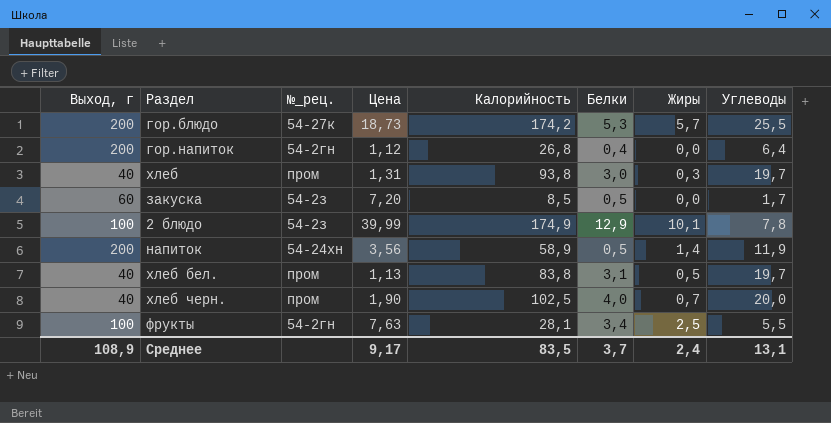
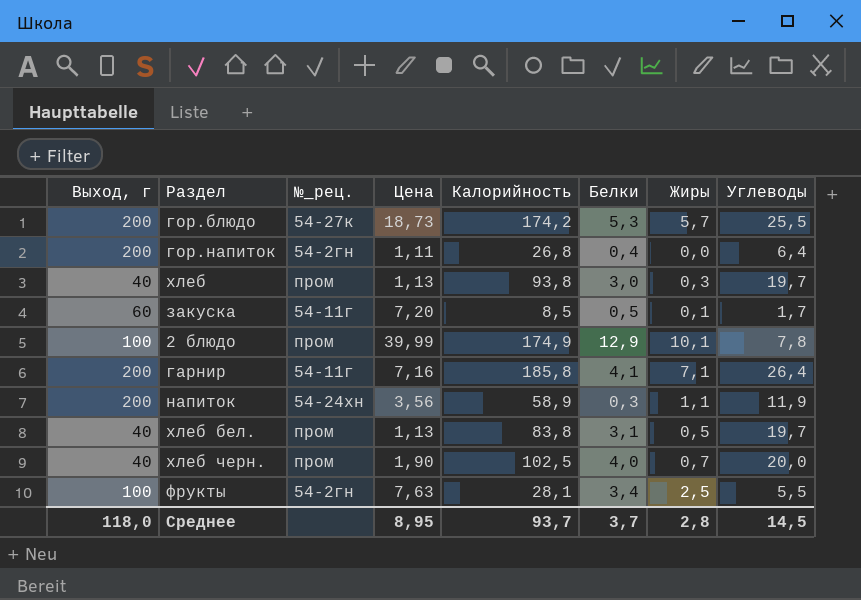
гор.напиток | Цена: 1,12 -> 1,11
хлеб | Цена: 1,31 -> 1,13
закуска | №_рец.: 54-2з -> 54-11г
закуска | Жиры: 0,0 -> 0,1
2 блюдо | №_рец.: 54-2з -> пром
row гарнир: none -> 200 | 54-11г | 7,16 | 185,8 | 4,1 | 7,1 | 26,4
напиток | Белки: 0,5 -> 0,3
напиток | Жиры: 1,4 -> 1,1
Среднее | Выход, г: 108,9 -> 118,0
Среднее | Цена: 9,17 -> 8,95
Среднее | Калорийность: 83,5 -> 93,7
Среднее | Жиры: 2,4 -> 2,8
Среднее | Углеводы: 13,1 -> 14,5

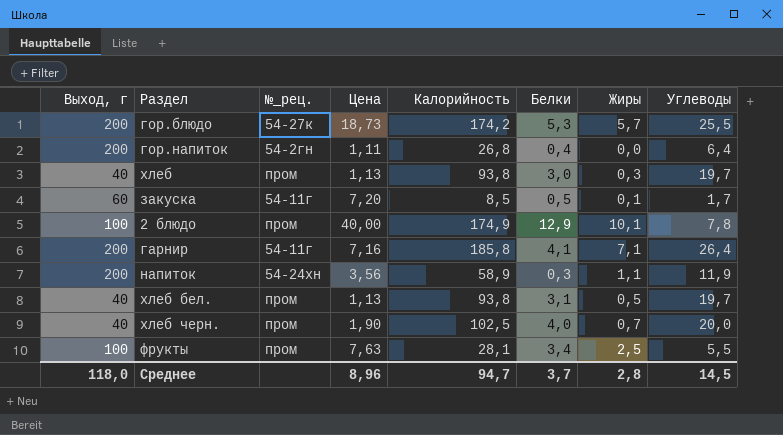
2 блюдо | Цена: 39,99 -> 40,00
хлеб бел. | Калорийность: 83,8 -> 93,8
фрукты | №_рец.: 54-2гн -> пром
Среднее | Цена: 8,95 -> 8,96
Среднее | Калорийность: 93,7 -> 94,7

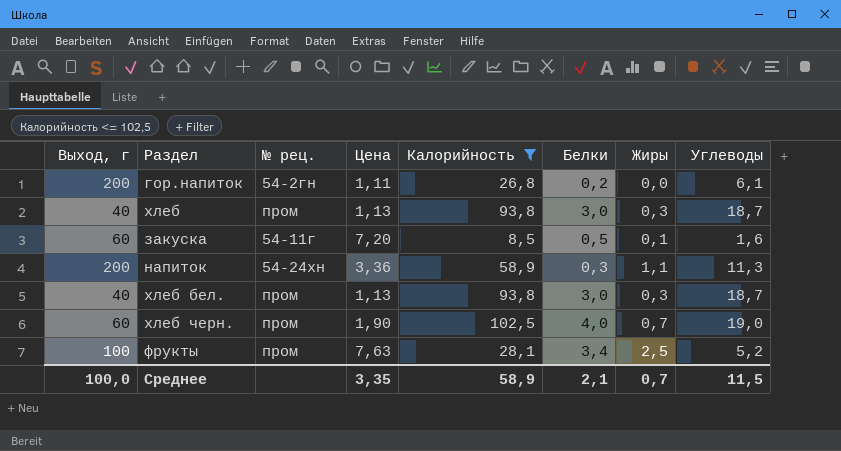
filter: none -> Калорийность <= 102,5
column name: №_рец. -> № рец.
гор.напиток | Белки: 0,4 -> 0,2
гор.напиток | Углеводы: 6,4 -> 6,1
хлеб | Углеводы: 19,7 -> 18,7
закуска | Углеводы: 1,7 -> 1,6
напиток | Цена: 3,56 -> 3,36
напиток | Углеводы: 11,9 -> 11,3
хлеб бел. | Белки: 3,1 -> 3,0
хлеб бел. | Жиры: 0,5 -> 0,3
хлеб бел. | Углеводы: 19,7 -> 18,7
хлеб черн. | Выход, г: 40 -> 60
хлеб черн. | Углеводы: 20,0 -> 19,0
фрукты | Углеводы: 5,5 -> 5,2
Среднее | Выход, г: 118,0 -> 100,0
Среднее | Цена: 8,96 -> 3,35
Среднее | Калорийность: 94,7 -> 58,9
Среднее | Белки: 3,7 -> 2,1
Среднее | Жиры: 2,8 -> 0,7
Среднее | Углеводы: 14,5 -> 11,5

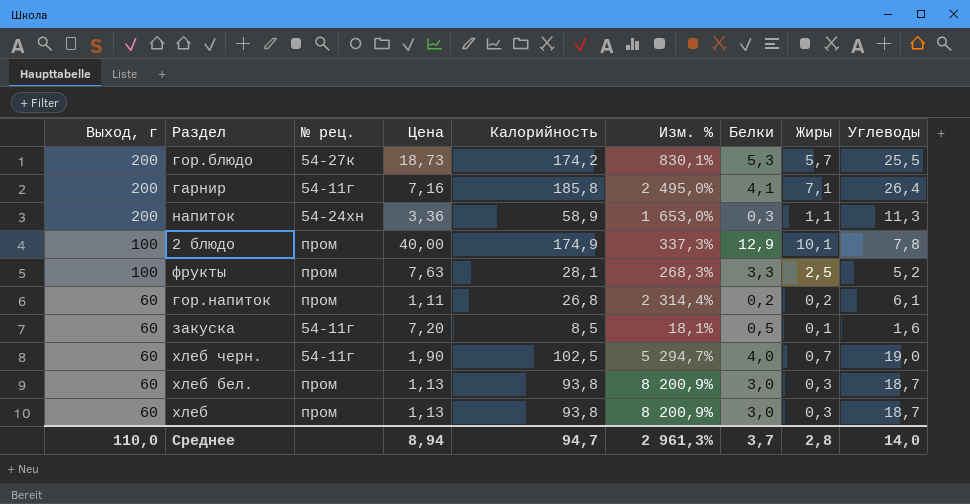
filter: Калорийность <= 102,5 -> none
row order: none -> Выход, г descending
column Изм. % | formula: none -> ([Калорийность] - [Цена]) / [Цена]
фрукты | Белки: 3,4 -> 3,3
гор.напиток | Выход, г: 200 -> 60
гор.напиток | № рец.: 54-2гн -> пром
гор.напиток | Жиры: 0,0 -> 0,2
хлеб черн. | № рец.: пром -> 54-11г
хлеб бел. | Выход, г: 40 -> 60
хлеб | Выход, г: 40 -> 60
Среднее | Выход, г: 100,0 -> 110,0
Среднее | Цена: 3,35 -> 8,94
Среднее | Калорийность: 58,9 -> 94,7
Среднее | Белки: 2,1 -> 3,7
Среднее | Жиры: 0,7 -> 2,8
Среднее | Углеводы: 11,5 -> 14,0

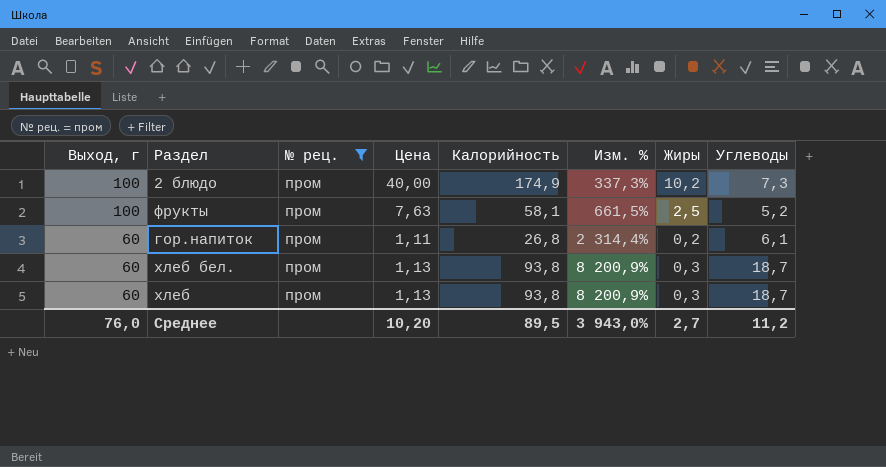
filter: none -> № рец. = пром
column Белки | position: 7 -> none
2 блюдо | Жиры: 10,1 -> 10,2
2 блюдо | Углеводы: 7,8 -> 7,3
фрукты | Калорийность: 28,1 -> 58,1
фрукты | Изм. %: 268,3% -> 661,5%
Среднее | Выход, г: 110,0 -> 76,0
Среднее | Цена: 8,94 -> 10,20
Среднее | Калорийность: 94,7 -> 89,5
Среднее | Изм. %: 2 961,3% -> 3 943,0%
Среднее | Жиры: 2,8 -> 2,7
Среднее | Углеводы: 14,0 -> 11,2

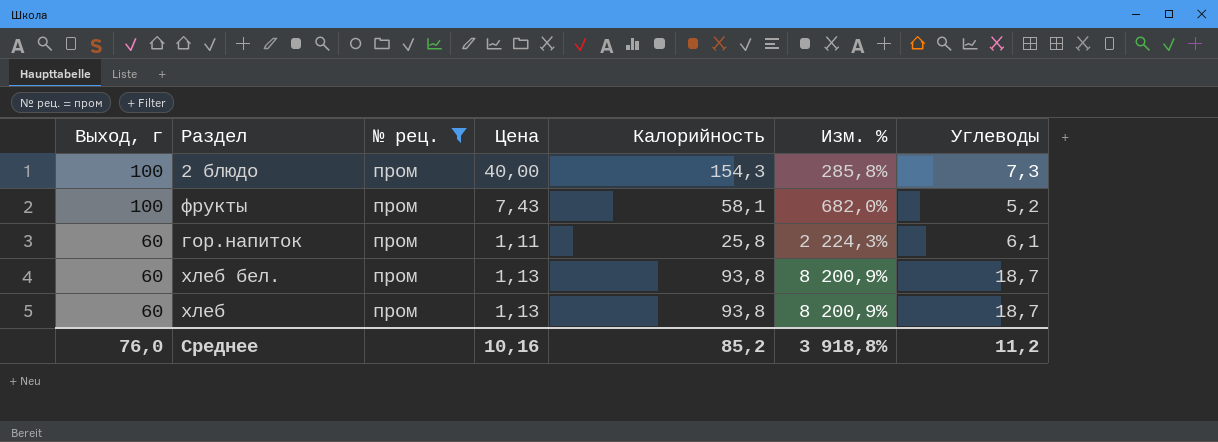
column Жиры | position: 7 -> none
2 блюдо | Калорийность: 174,9 -> 154,3
2 блюдо | Изм. %: 337,3% -> 285,8%
фрукты | Цена: 7,63 -> 7,43
фрукты | Изм. %: 661,5% -> 682,0%
гор.напиток | Калорийность: 26,8 -> 25,8
гор.напиток | Изм. %: 2 314,4% -> 2 224,3%
Среднее | Цена: 10,20 -> 10,16
Среднее | Калорийность: 89,5 -> 85,2
Среднее | Изм. %: 3 943,0% -> 3 918,8%

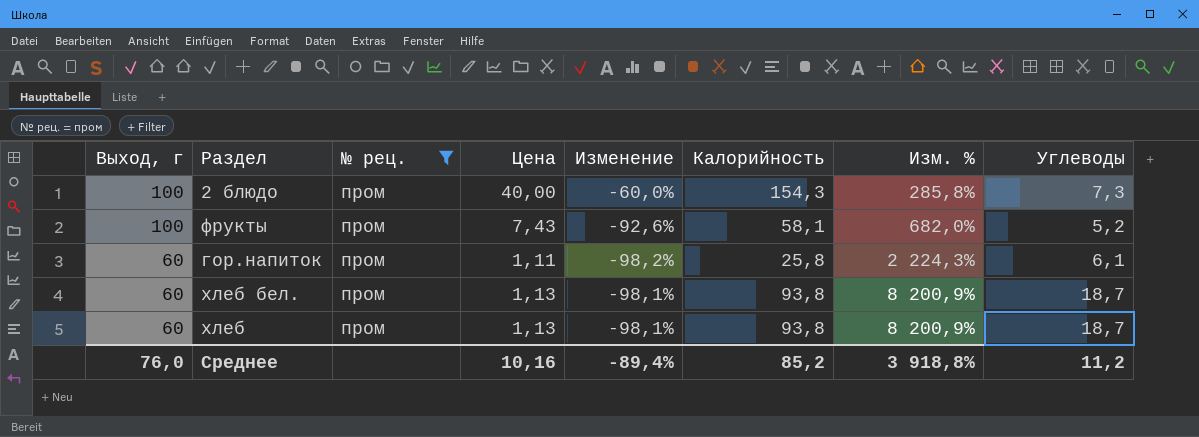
column Изменение | formula: none -> ([Цена] - [Выход, г]) / [Выход, г]

